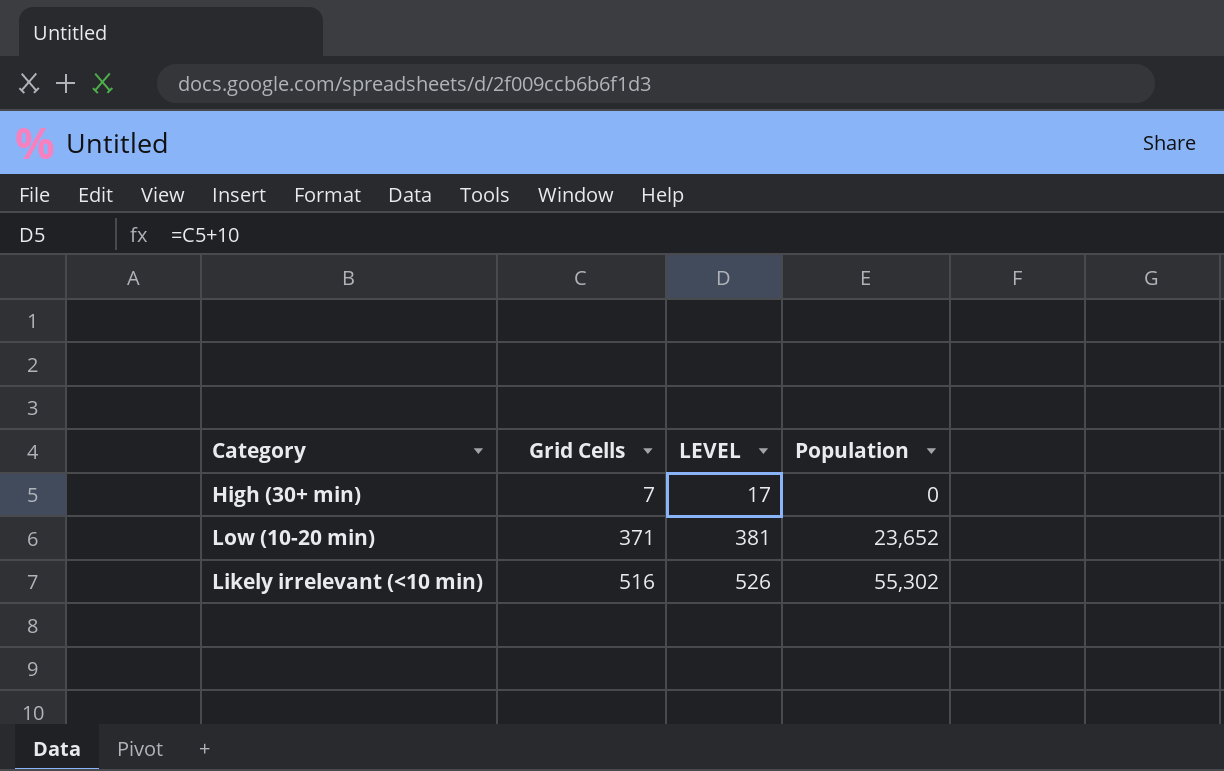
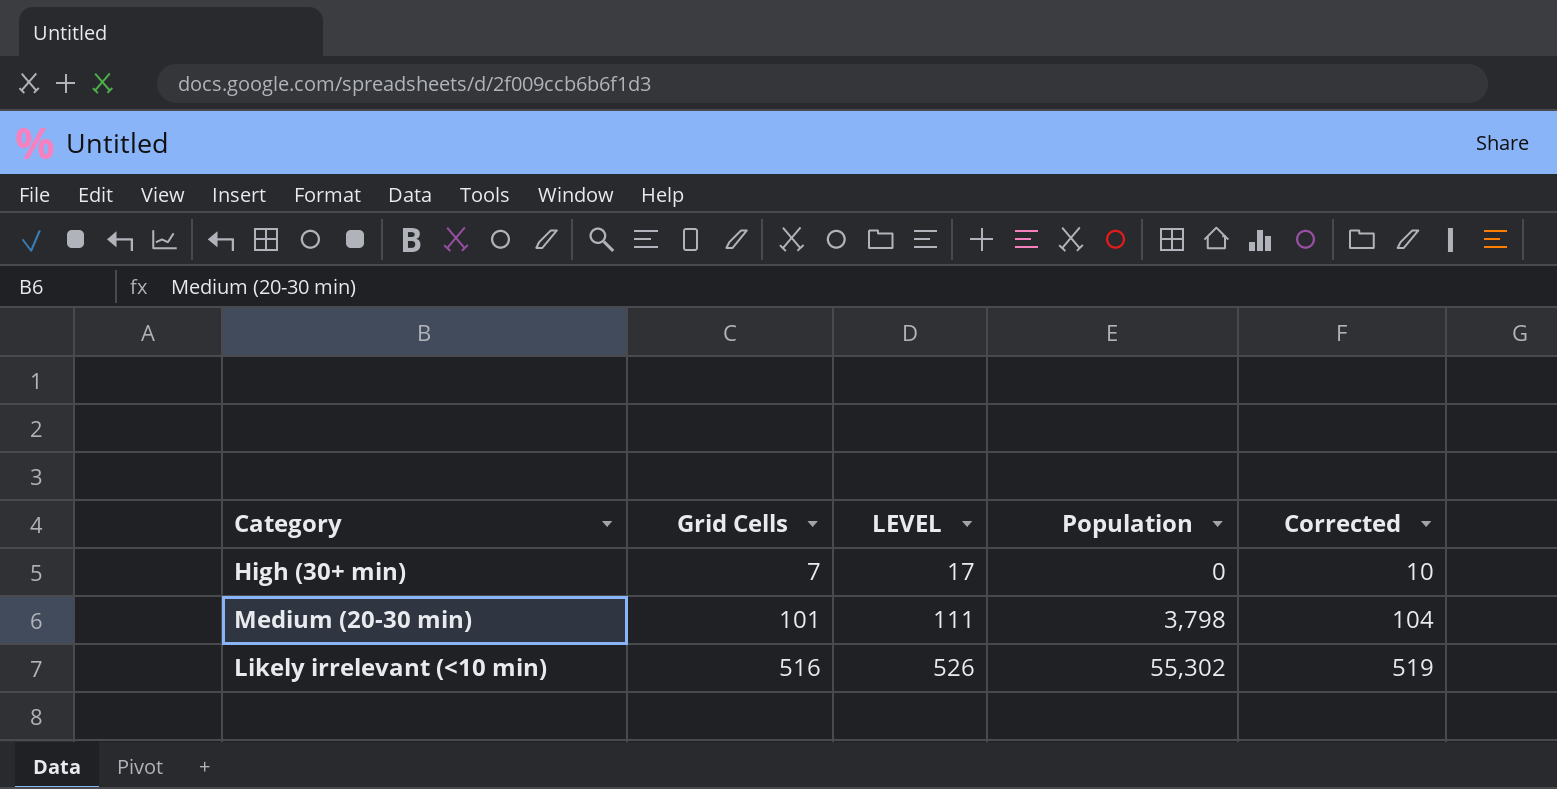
column Corrected | formula: none -> [Grid Cells] + 3
row Low (10-20 min): 371 | 381 | 23,652 -> none
row Medium (20-30 min): none -> 101 | 111 | 3,798 | 104

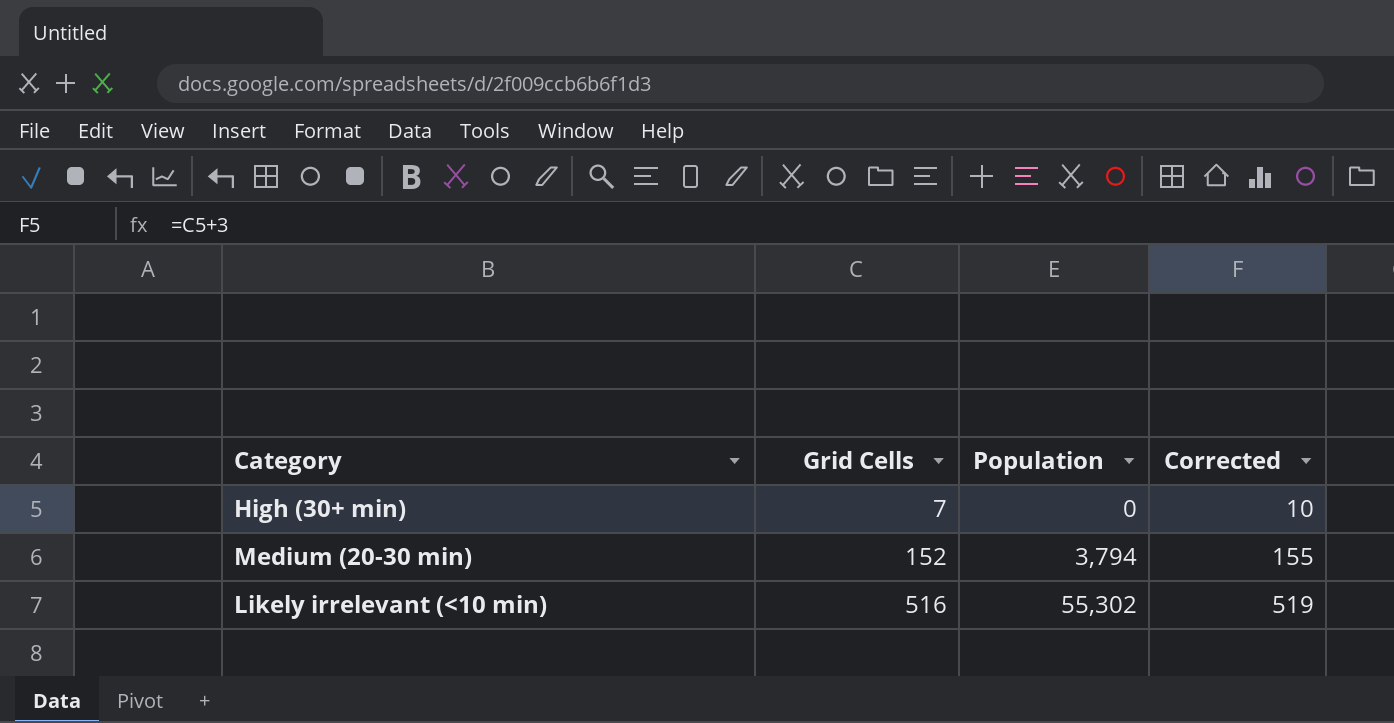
column LEVEL | formula: [Grid Cells] + 10 -> none
Medium (20-30 min) | Grid Cells: 101 -> 152
Medium (20-30 min) | Population: 3,798 -> 3,794
Medium (20-30 min) | Corrected: 104 -> 155

